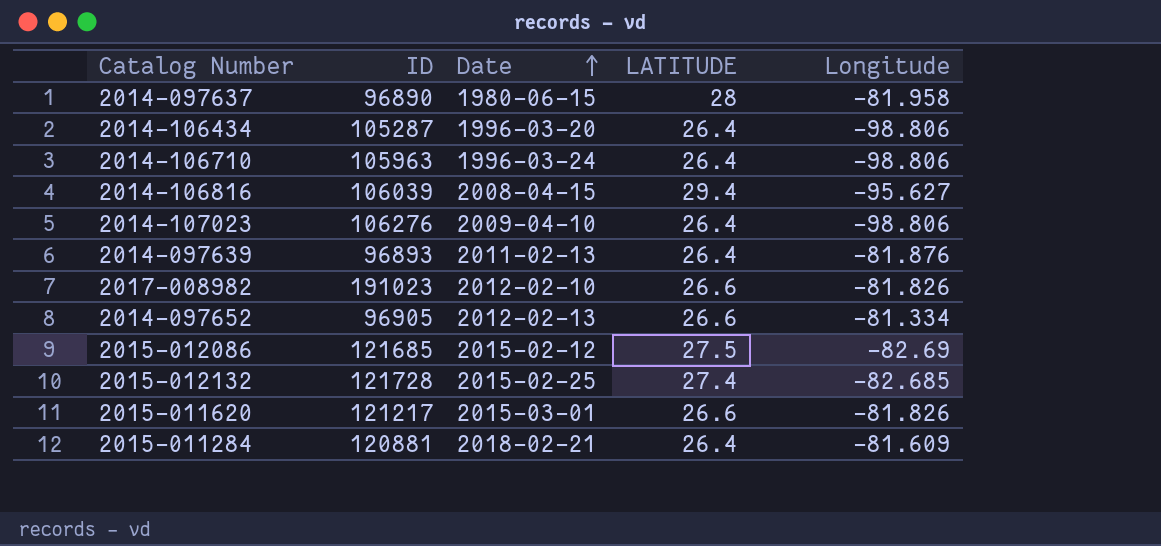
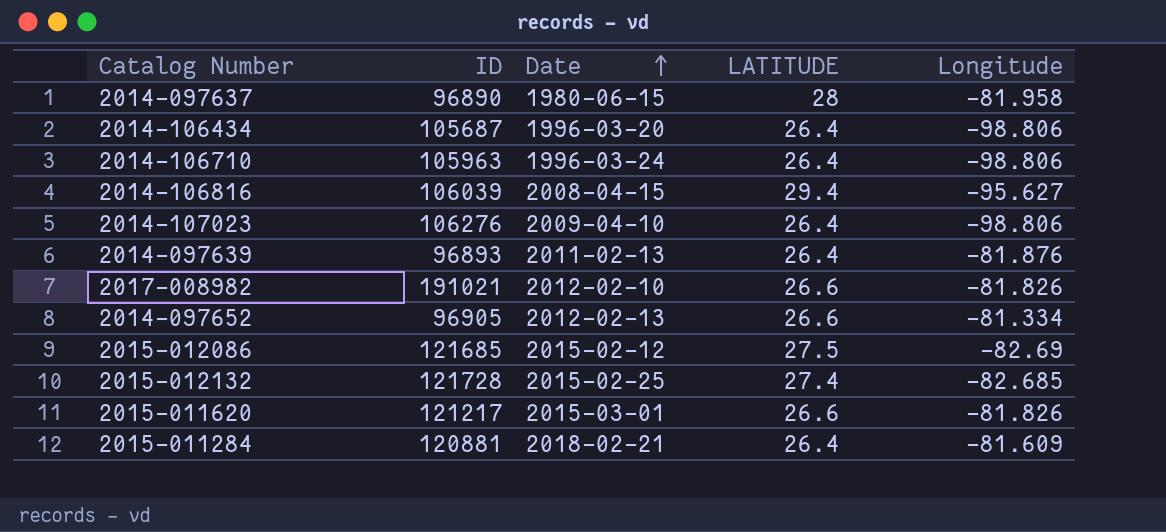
2014-106434 | ID: 105287 -> 105687
2017-008982 | ID: 191023 -> 191021

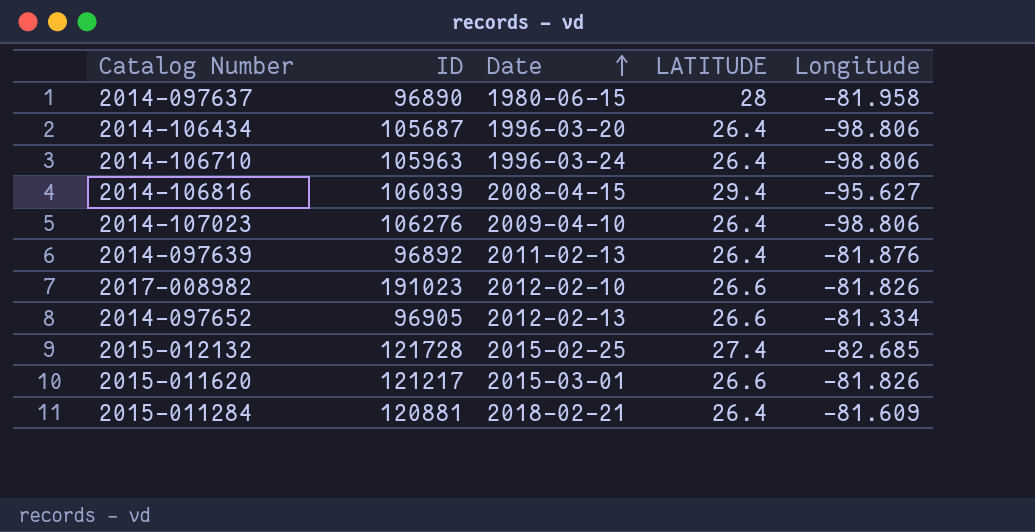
row 2015-012086: 121685 | 2015-02-12 | 27.5 | -82.69 -> none
2014-097639 | ID: 96893 -> 96892
2017-008982 | ID: 191021 -> 191023

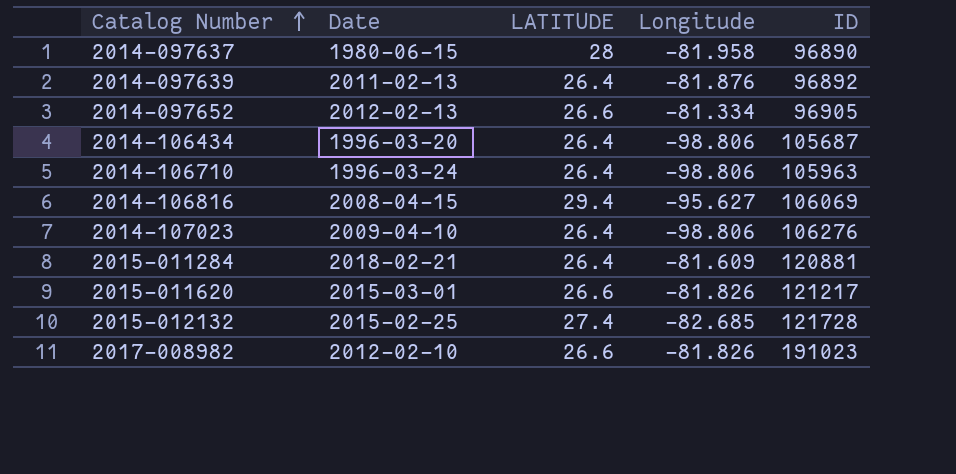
row order: Date ascending -> Catalog Number ascending
column ID | position: 2 -> 5
2014-106816 | ID: 106039 -> 106069

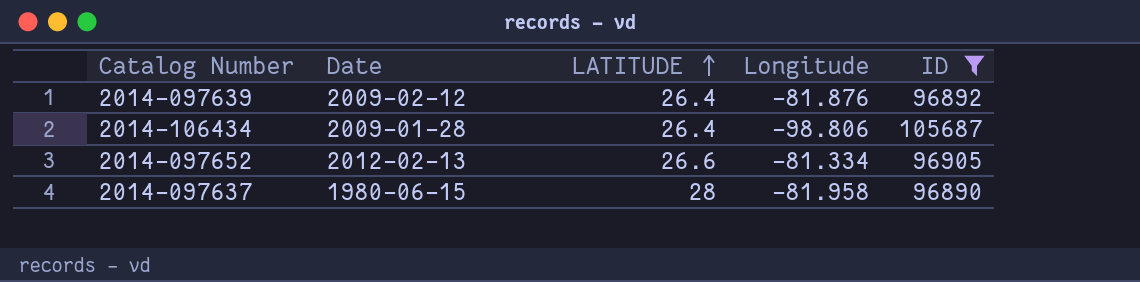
filter: none -> ID <= 105687
row order: Catalog Number ascending -> LATITUDE ascending
2014-097639 | Date: 2011-02-13 -> 2009-02-12
2014-106434 | Date: 1996-03-20 -> 2009-01-28

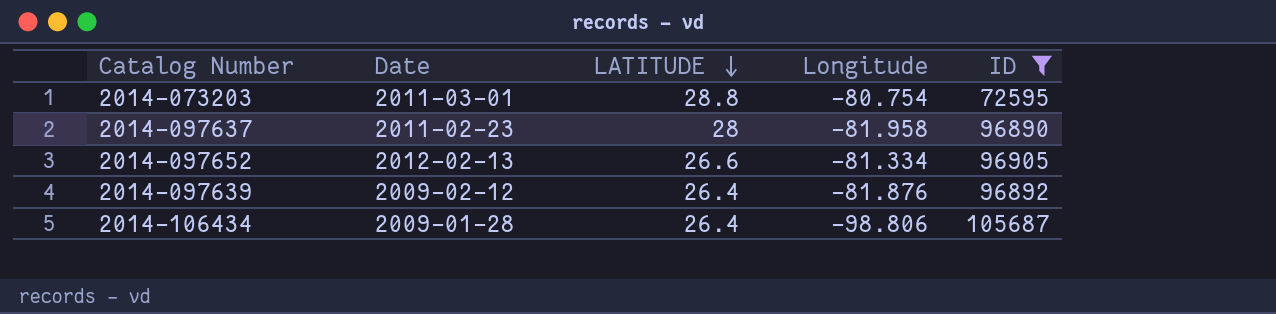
row order: LATITUDE ascending -> LATITUDE descending
row 2014-073203: none -> 2011-03-01 | 28.8 | -80.754 | 72595
2014-097637 | Date: 1980-06-15 -> 2011-02-23

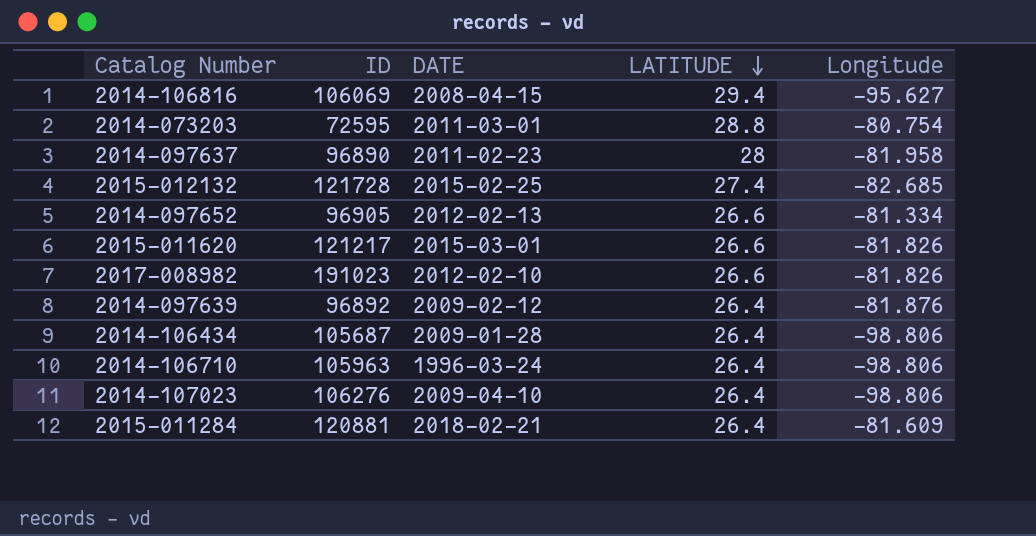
filter: ID <= 105687 -> none
column ID | position: 5 -> 2
column name: Date -> DATE

